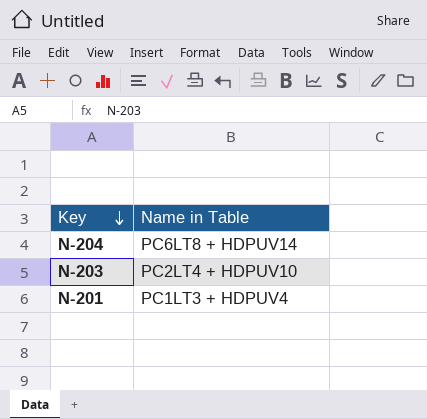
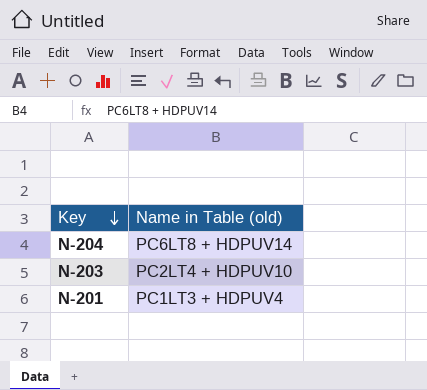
column name: Name in Table -> Name in Table (old)

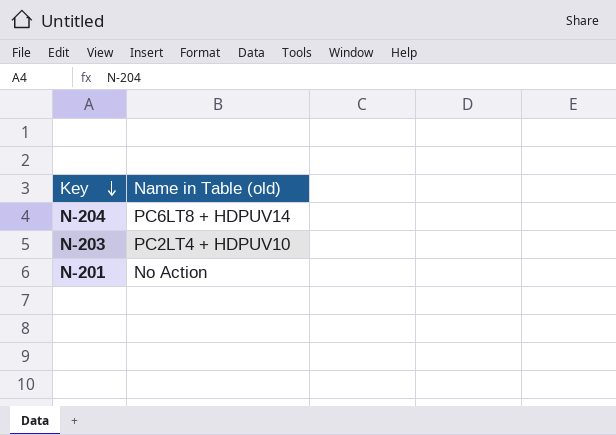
N-201 | Name in Table (old): PC1LT3 + HDPUV4 -> No Action

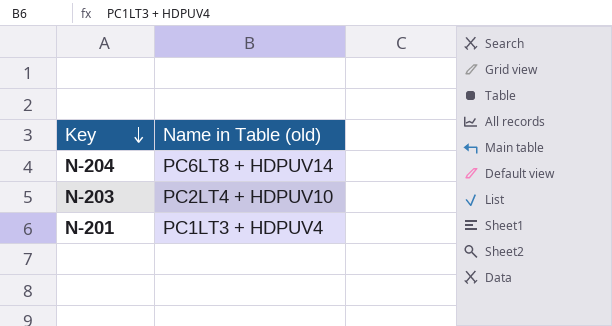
N-201 | Name in Table (old): No Action -> PC1LT3 + HDPUV4

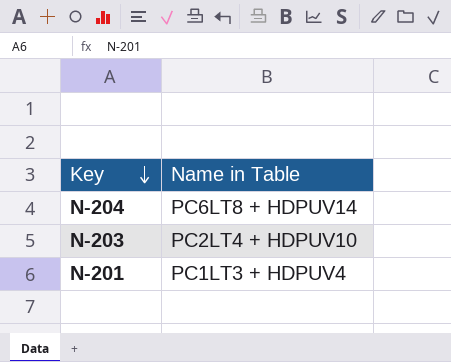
column name: Name in Table (old) -> Name in Table

